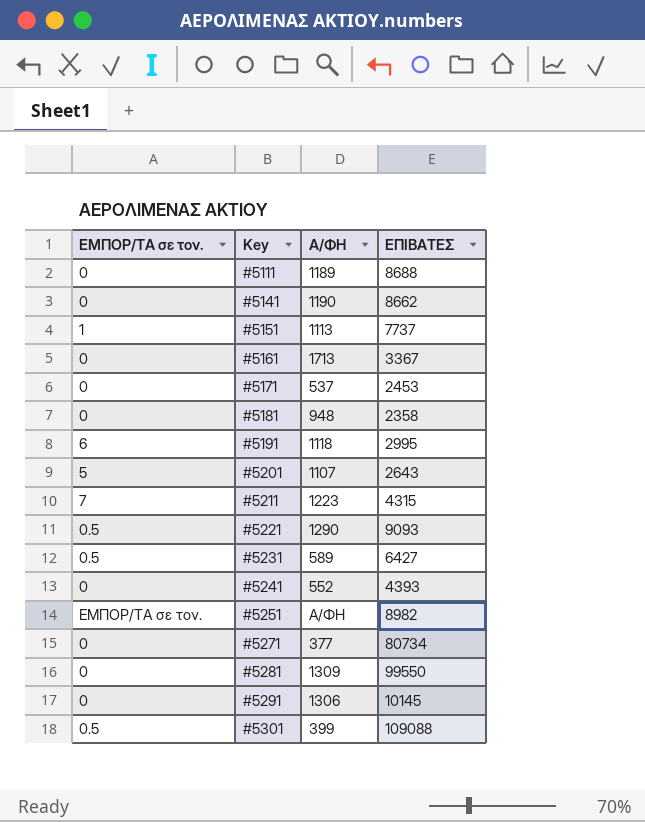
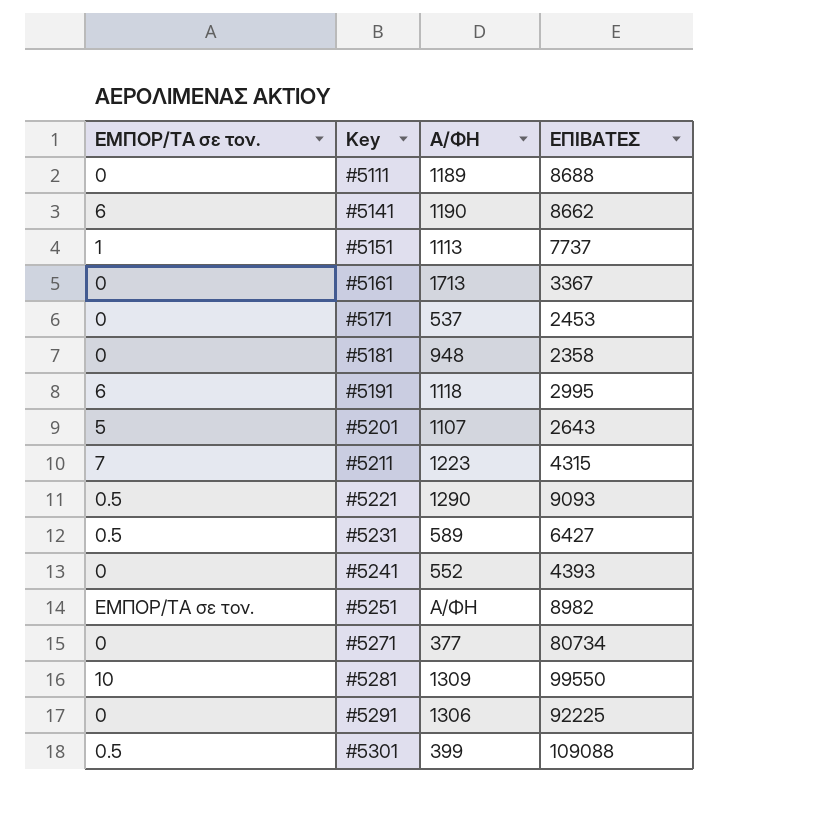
#5141 | ΕΜΠΟΡ/ΤΑ σε τον.: 0 -> 6
#5281 | ΕΜΠΟΡ/ΤΑ σε τον.: 0 -> 10
#5291 | ΕΠΙΒΑΤΕΣ: 10145 -> 92225

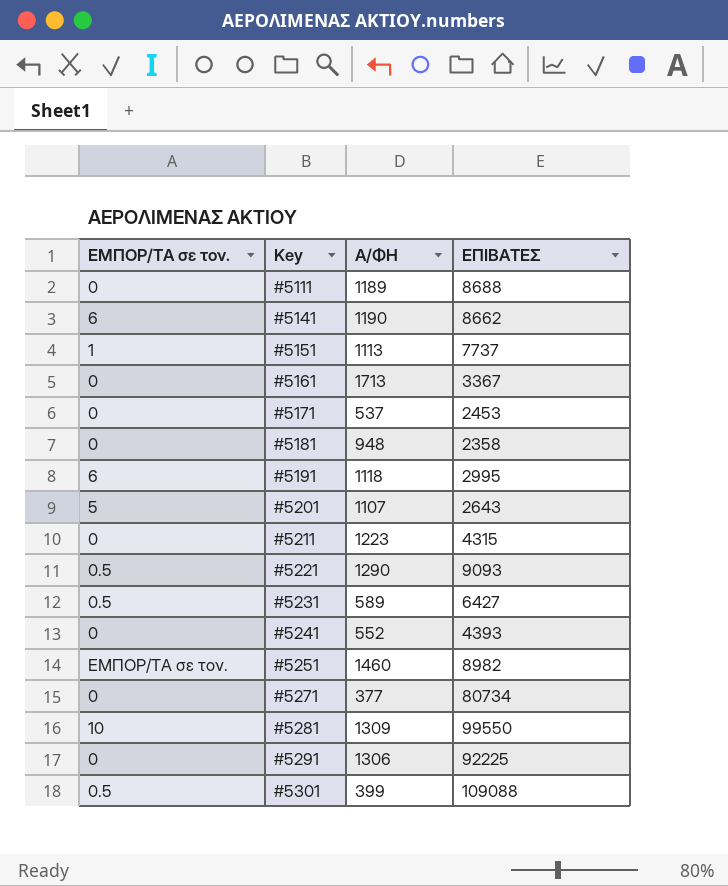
#5211 | ΕΜΠΟΡ/ΤΑ σε τον.: 7 -> 0
#5251 | Α/ΦΗ: Α/ΦΗ -> 1460

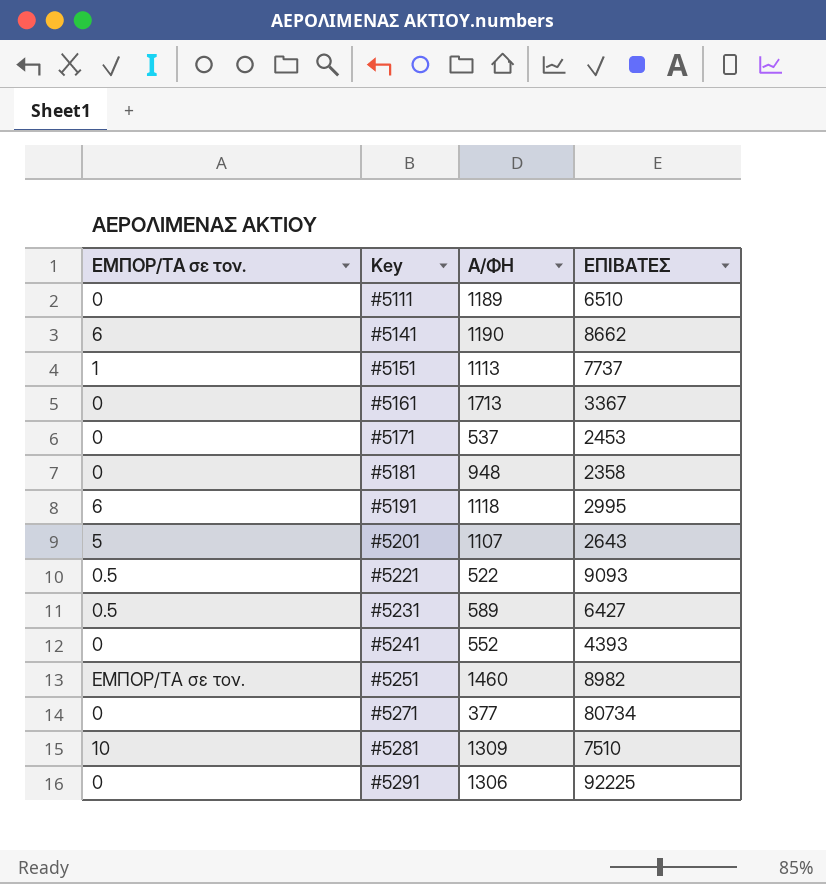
row #5211: 0 | 1223 | 4315 -> none
row #5301: 0.5 | 399 | 109088 -> none
#5111 | ΕΠΙΒΑΤΕΣ: 8688 -> 6510
#5221 | Α/ΦΗ: 1290 -> 522
#5281 | ΕΠΙΒΑΤΕΣ: 99550 -> 7510

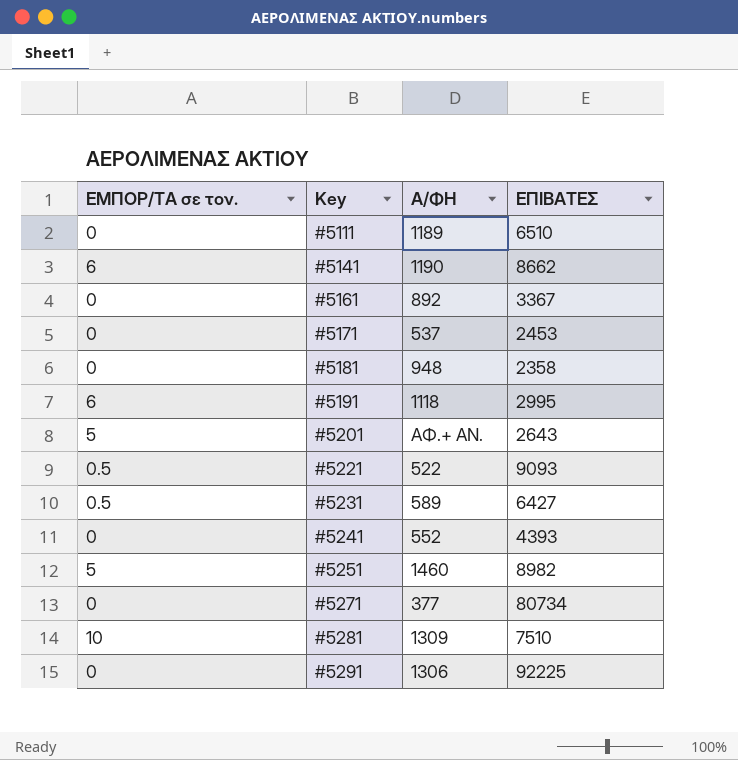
row #5151: 1 | 1113 | 7737 -> none
#5161 | Α/ΦΗ: 1713 -> 892
#5201 | Α/ΦΗ: 1107 -> ΑΦ.+ ΑΝ.
#5251 | ΕΜΠΟΡ/ΤΑ σε τον.: ΕΜΠΟΡ/ΤΑ σε τον. -> 5

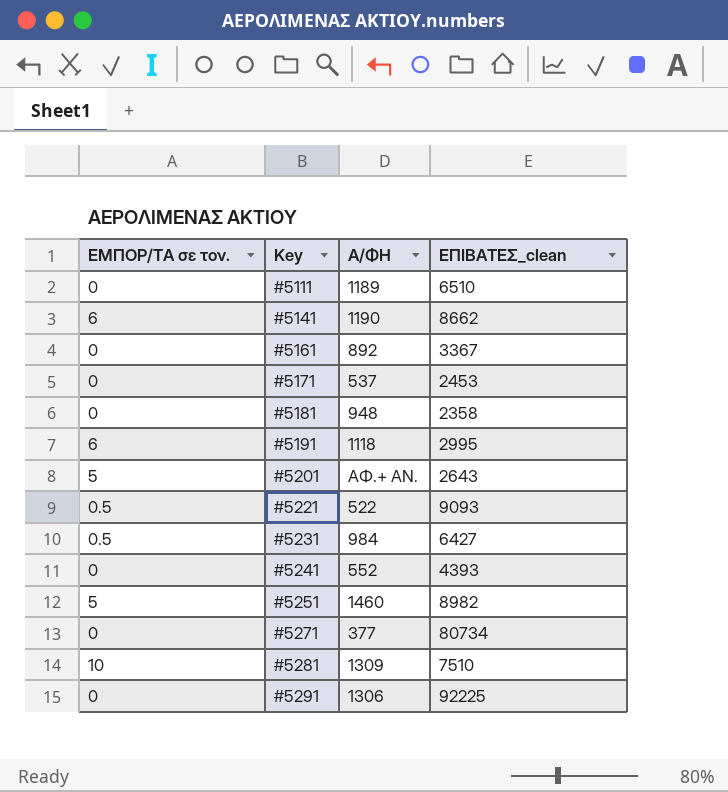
column name: ΕΠΙΒΑΤΕΣ -> ΕΠΙΒΑΤΕΣ_clean
#5231 | Α/ΦΗ: 589 -> 984

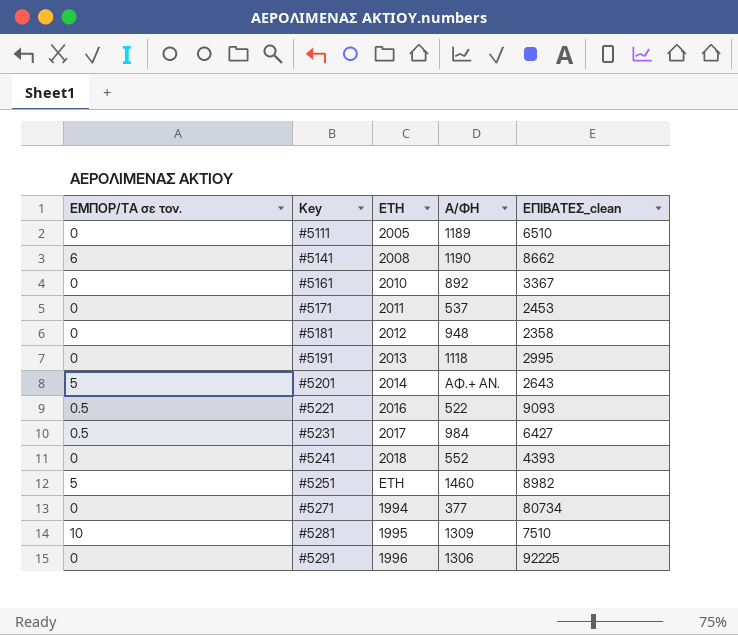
column ΕΤΗ | position: none -> 3
#5191 | ΕΜΠΟΡ/ΤΑ σε τον.: 6 -> 0

